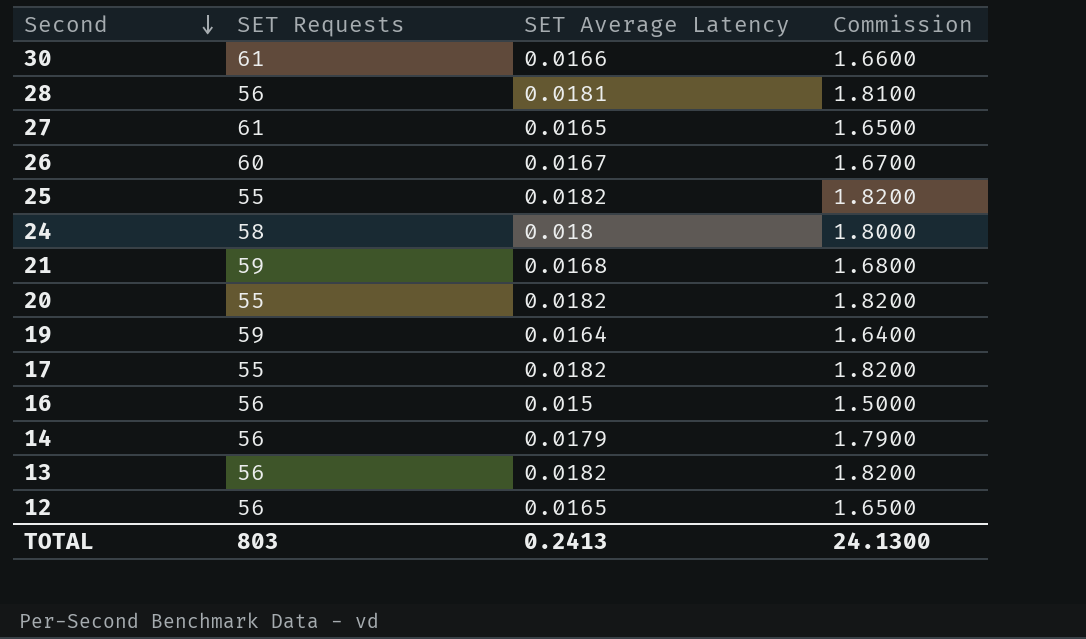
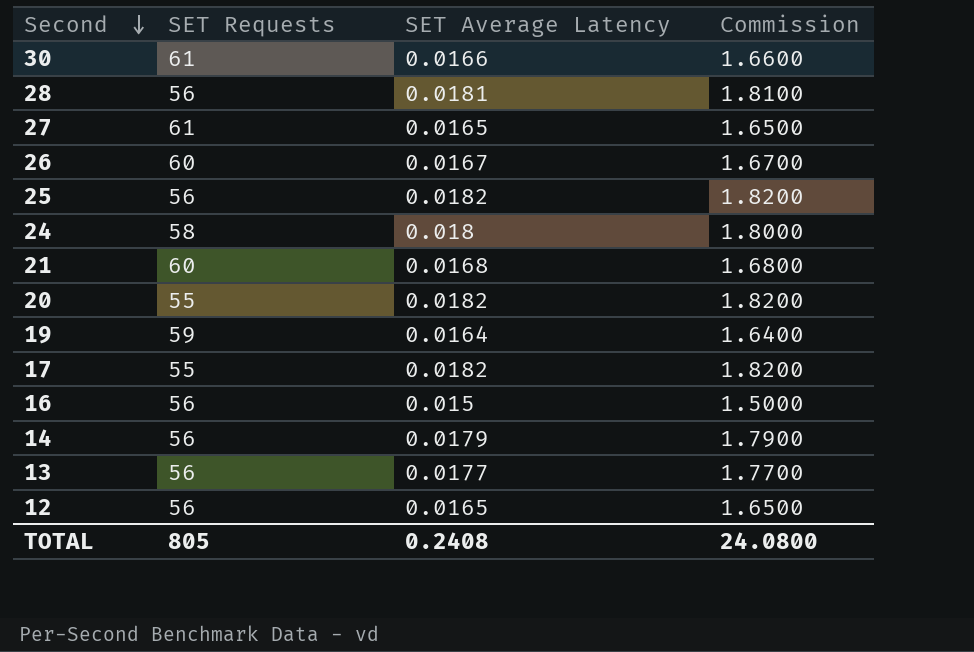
25 | SET Requests: 55 -> 56
21 | SET Requests: 59 -> 60
13 | SET Average Latency: 0.0182 -> 0.0177
13 | Commission: 1.8200 -> 1.7700
TOTAL | SET Requests: 803 -> 805
TOTAL | SET Average Latency: 0.2413 -> 0.2408
TOTAL | Commission: 24.1300 -> 24.0800

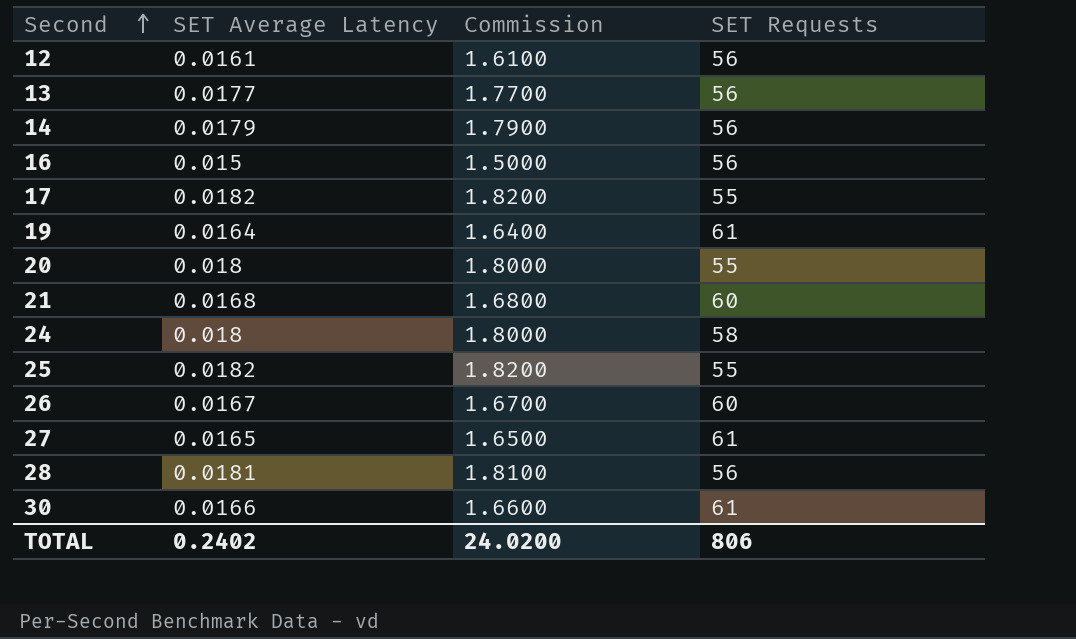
row order: Second descending -> Second ascending
column SET Requests | position: 2 -> 4
12 | SET Average Latency: 0.0165 -> 0.0161
12 | Commission: 1.6500 -> 1.6100
19 | SET Requests: 59 -> 61
20 | SET Average Latency: 0.0182 -> 0.018
20 | Commission: 1.8200 -> 1.8000
25 | SET Requests: 56 -> 55
TOTAL | SET Average Latency: 0.2408 -> 0.2402
TOTAL | Commission: 24.0800 -> 24.0200
TOTAL | SET Requests: 805 -> 806

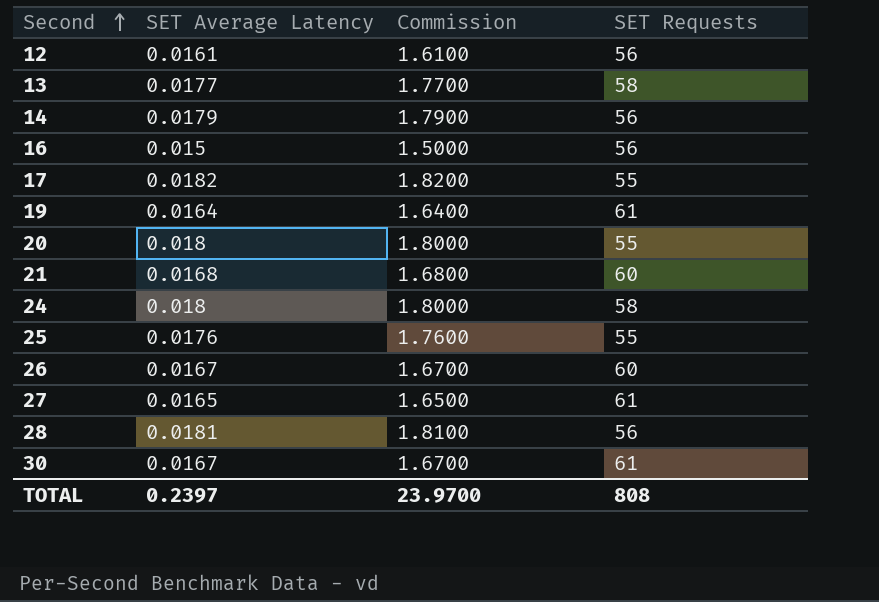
13 | SET Requests: 56 -> 58
25 | SET Average Latency: 0.0182 -> 0.0176
25 | Commission: 1.8200 -> 1.7600
30 | SET Average Latency: 0.0166 -> 0.0167
30 | Commission: 1.6600 -> 1.6700
TOTAL | SET Average Latency: 0.2402 -> 0.2397
TOTAL | Commission: 24.0200 -> 23.9700
TOTAL | SET Requests: 806 -> 808

